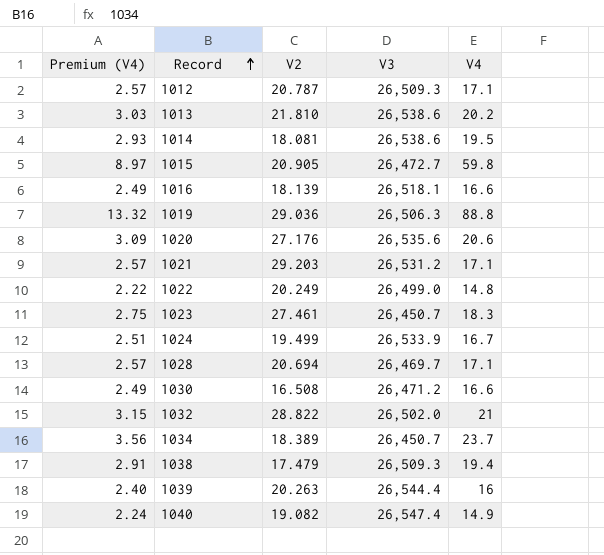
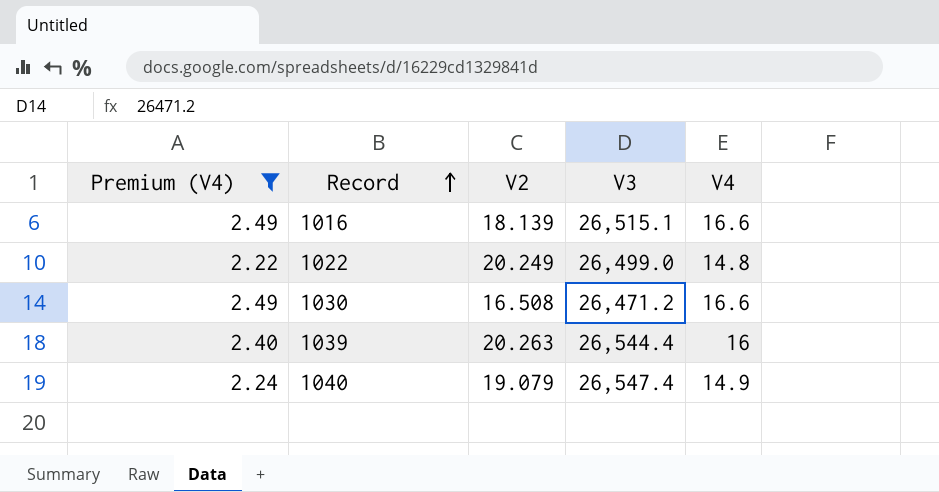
filter: none -> Premium (V4) <= 2.49
1016 | V3: 26,518.1 -> 26,515.1
1040 | V2: 19.082 -> 19.079

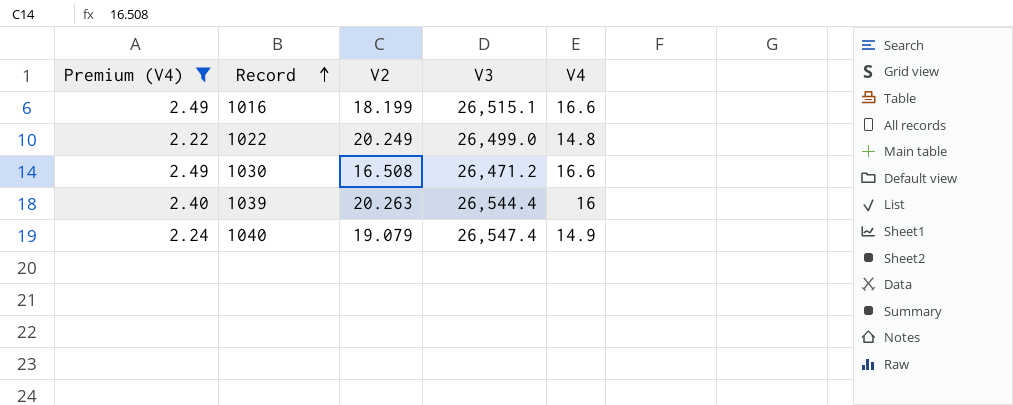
1016 | V2: 18.139 -> 18.199

